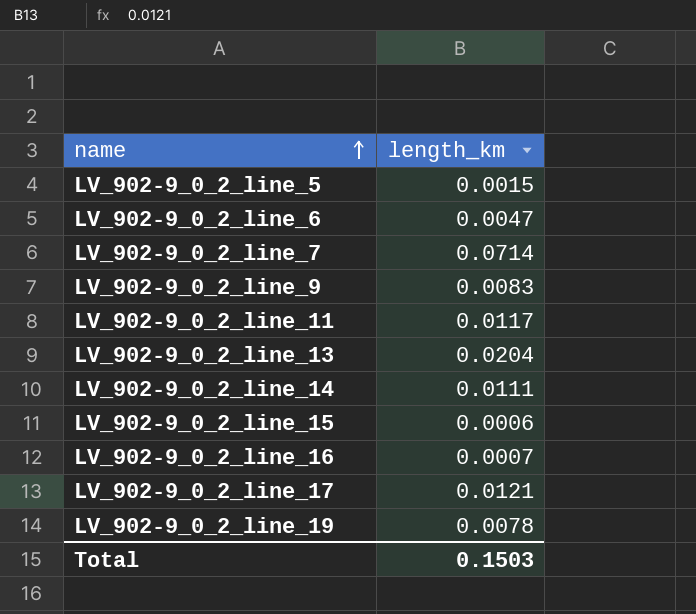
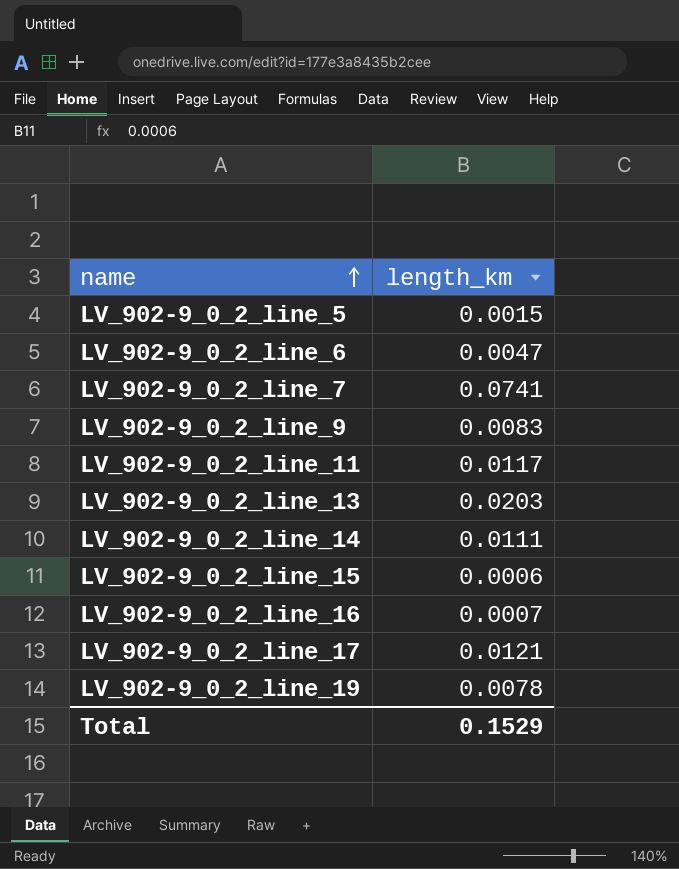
LV_902-9_0_2_line_7 | length_km: 0.0714 -> 0.0741
LV_902-9_0_2_line_13 | length_km: 0.0204 -> 0.0203
Total | length_km: 0.1503 -> 0.1529

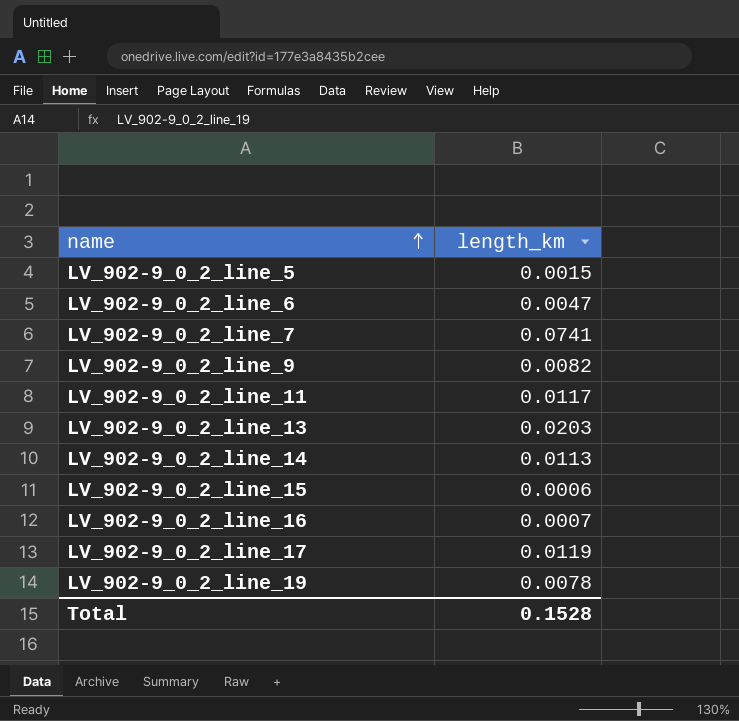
LV_902-9_0_2_line_9 | length_km: 0.0083 -> 0.0082
LV_902-9_0_2_line_14 | length_km: 0.0111 -> 0.0113
LV_902-9_0_2_line_17 | length_km: 0.0121 -> 0.0119
Total | length_km: 0.1529 -> 0.1528

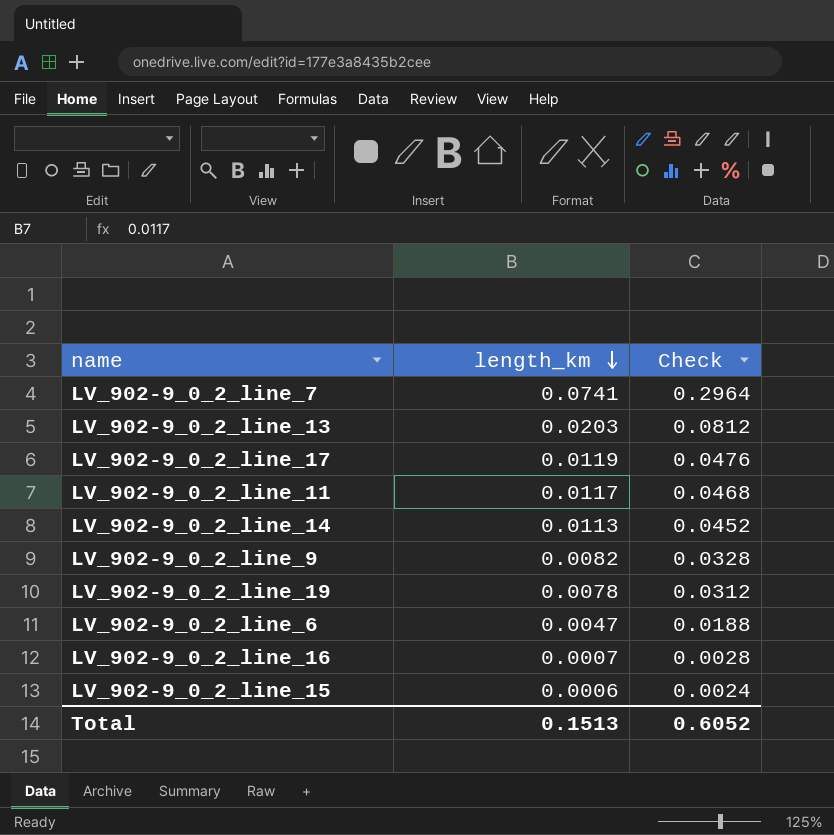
row order: name ascending -> length_km descending
column Check | formula: none -> [length_km] * 4
row LV_902-9_0_2_line_5: 0.0015 -> none
Total | length_km: 0.1528 -> 0.1513

